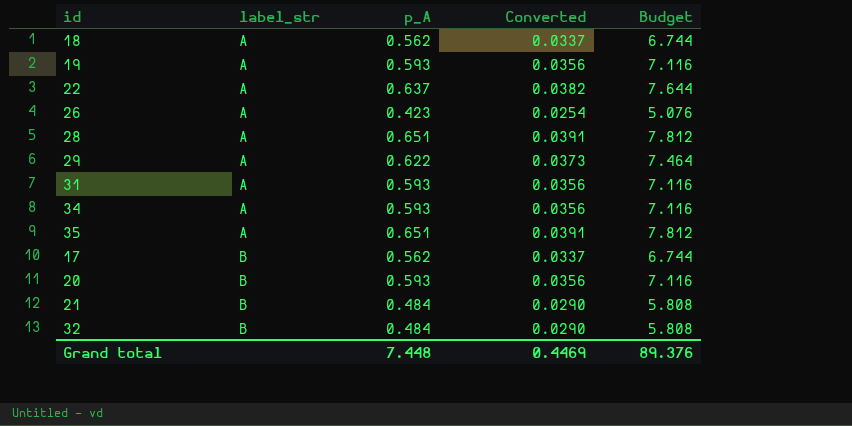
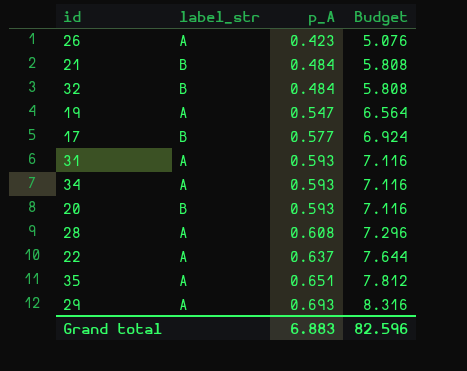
row order: label_str ascending -> p_A ascending
column Converted | formula: [p_A] * 0.06 -> none
row 18: A | 0.562 | 0.0337 | 6.744 -> none
19 | p_A: 0.593 -> 0.547
19 | Budget: 7.116 -> 6.564
17 | p_A: 0.562 -> 0.577
17 | Budget: 6.744 -> 6.924
28 | p_A: 0.651 -> 0.608
28 | Budget: 7.812 -> 7.296
29 | p_A: 0.622 -> 0.693
29 | Budget: 7.464 -> 8.316
Grand total | p_A: 7.448 -> 6.883
Grand total | Budget: 89.376 -> 82.596

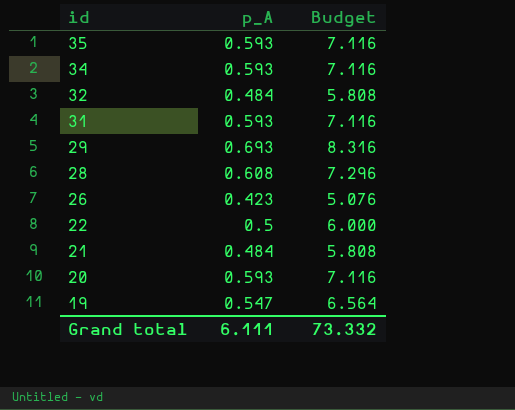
row order: p_A ascending -> id descending
column label_str | position: 2 -> none
row 17: B | 0.577 | 6.924 -> none
35 | p_A: 0.651 -> 0.593
35 | Budget: 7.812 -> 7.116
22 | p_A: 0.637 -> 0.5
22 | Budget: 7.644 -> 6.000
Grand total | p_A: 6.883 -> 6.111
Grand total | Budget: 82.596 -> 73.332

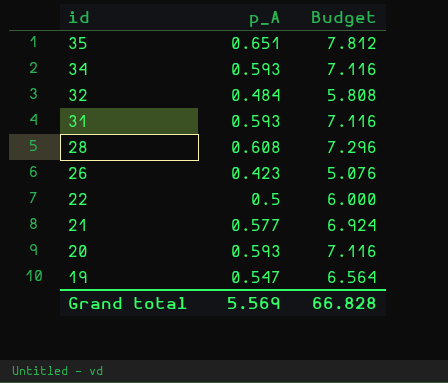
row 29: 0.693 | 8.316 -> none
35 | p_A: 0.593 -> 0.651
35 | Budget: 7.116 -> 7.812
21 | p_A: 0.484 -> 0.577
21 | Budget: 5.808 -> 6.924
Grand total | p_A: 6.111 -> 5.569
Grand total | Budget: 73.332 -> 66.828

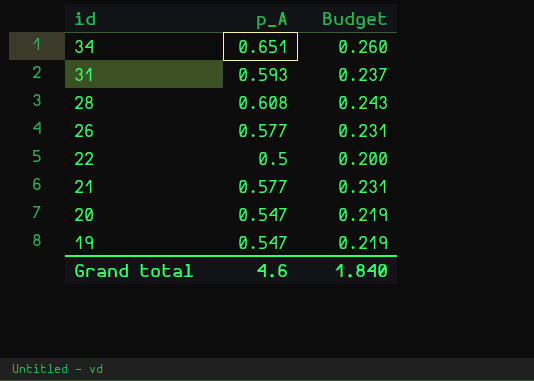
column Budget | formula: [p_A] * 12 -> [p_A] * 0.4
row 35: 0.651 | 7.812 -> none
row 32: 0.484 | 5.808 -> none
34 | p_A: 0.593 -> 0.651
26 | p_A: 0.423 -> 0.577
20 | p_A: 0.593 -> 0.547
Grand total | p_A: 5.569 -> 4.6
Grand total | Budget: 66.828 -> 1.840

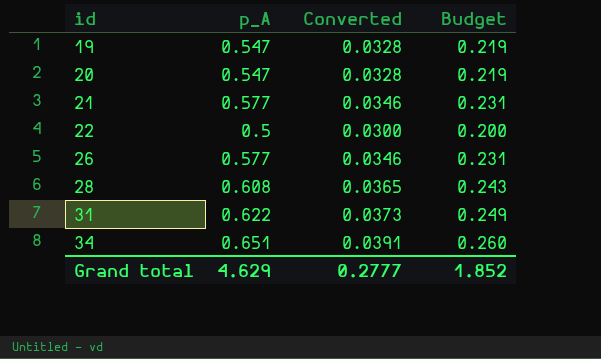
row order: id descending -> id ascending
column Converted | formula: none -> [p_A] * 0.06
31 | p_A: 0.593 -> 0.622
31 | Budget: 0.237 -> 0.249
Grand total | p_A: 4.6 -> 4.629
Grand total | Budget: 1.840 -> 1.852

